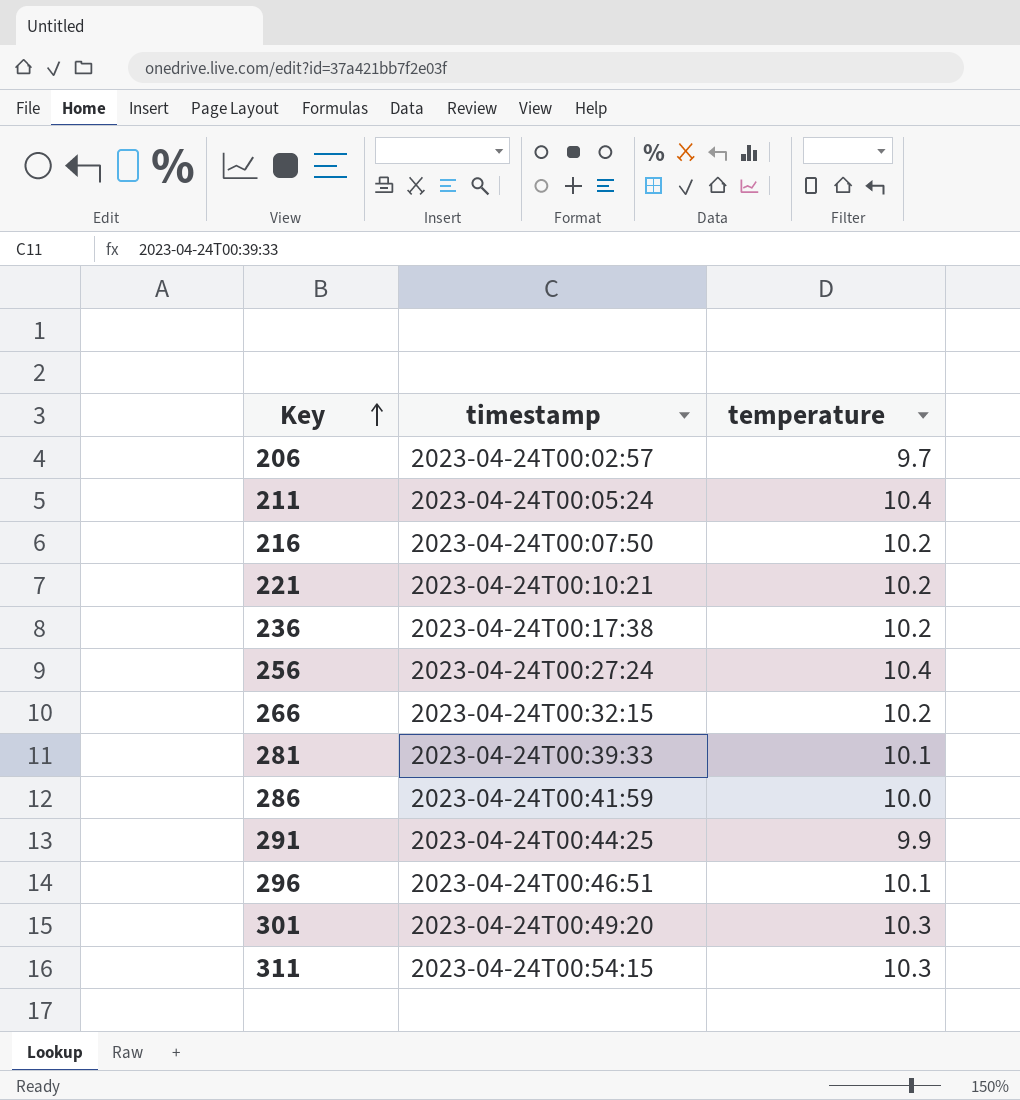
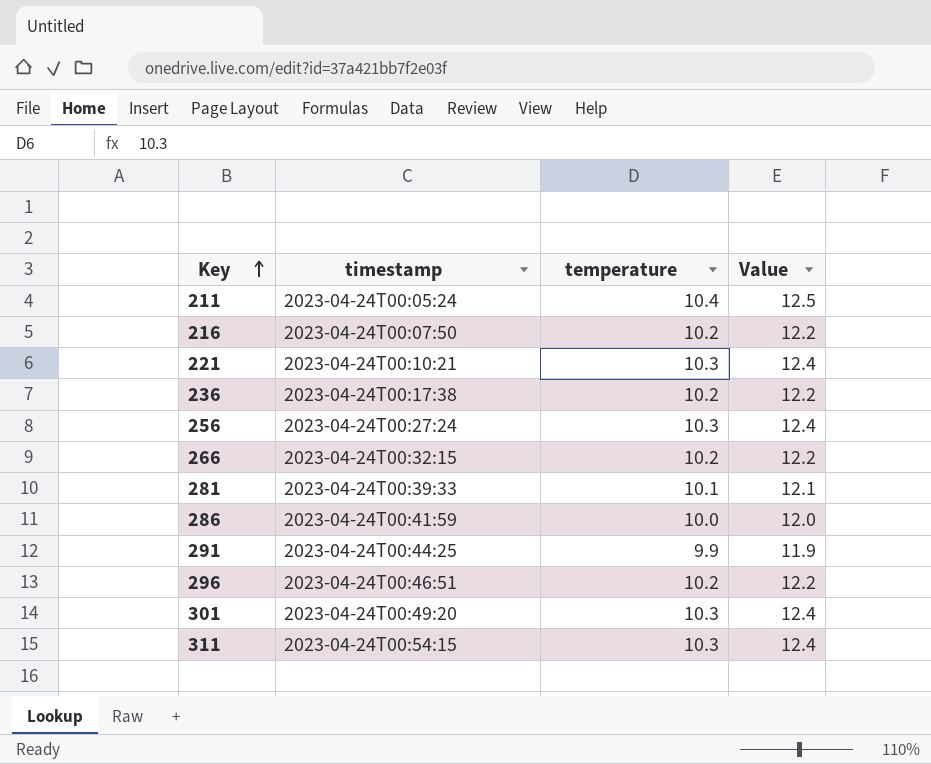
column Value | formula: none -> [temperature] * 1.2
row 206: 2023-04-24T00:02:57 | 9.7 -> none
221 | temperature: 10.2 -> 10.3
256 | temperature: 10.4 -> 10.3
296 | temperature: 10.1 -> 10.2

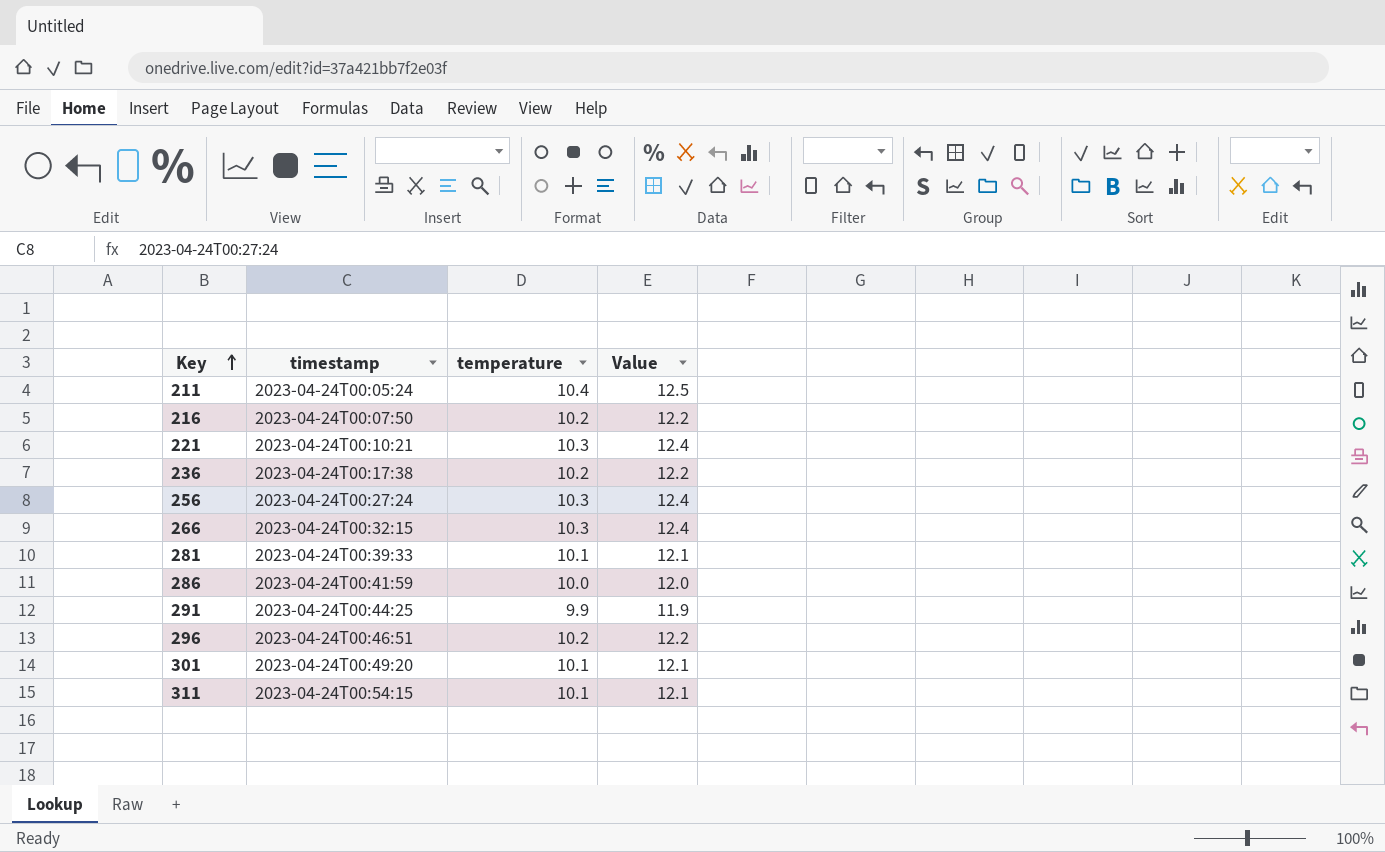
266 | temperature: 10.2 -> 10.3
266 | Value: 12.2 -> 12.4
301 | temperature: 10.3 -> 10.1
301 | Value: 12.4 -> 12.1
311 | temperature: 10.3 -> 10.1
311 | Value: 12.4 -> 12.1

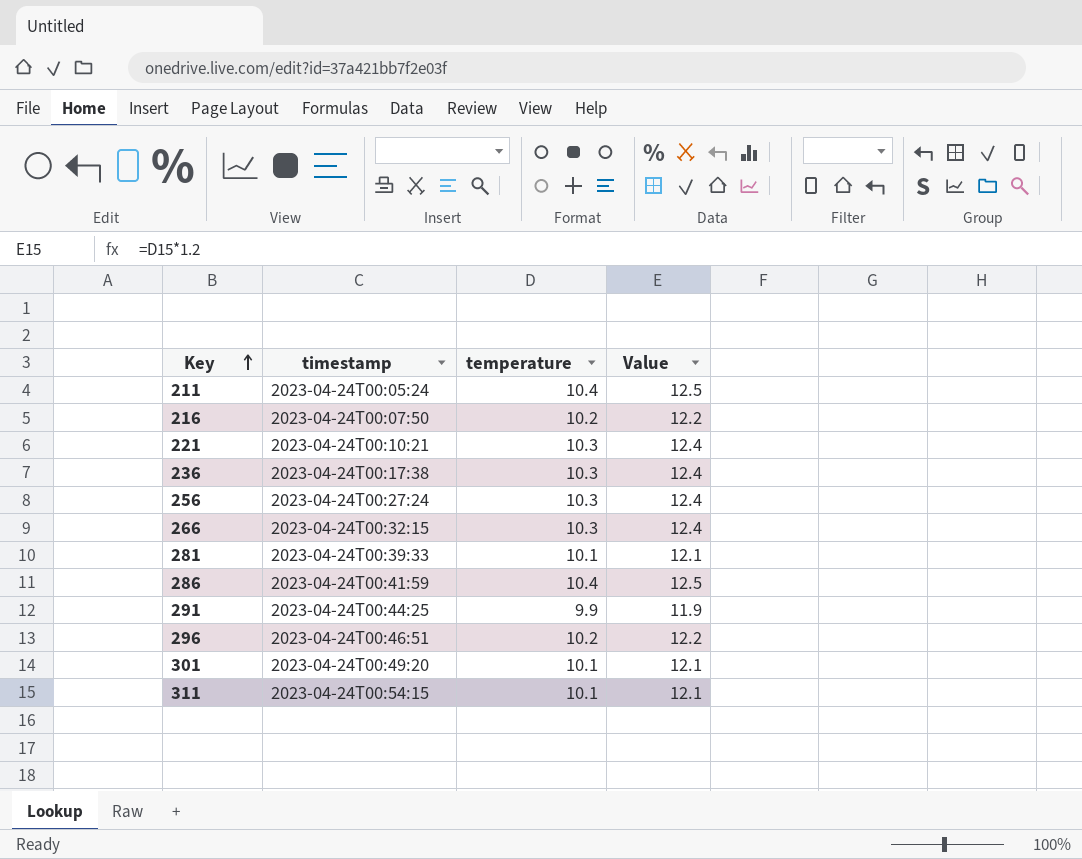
236 | temperature: 10.2 -> 10.3
236 | Value: 12.2 -> 12.4
286 | temperature: 10.0 -> 10.4
286 | Value: 12.0 -> 12.5

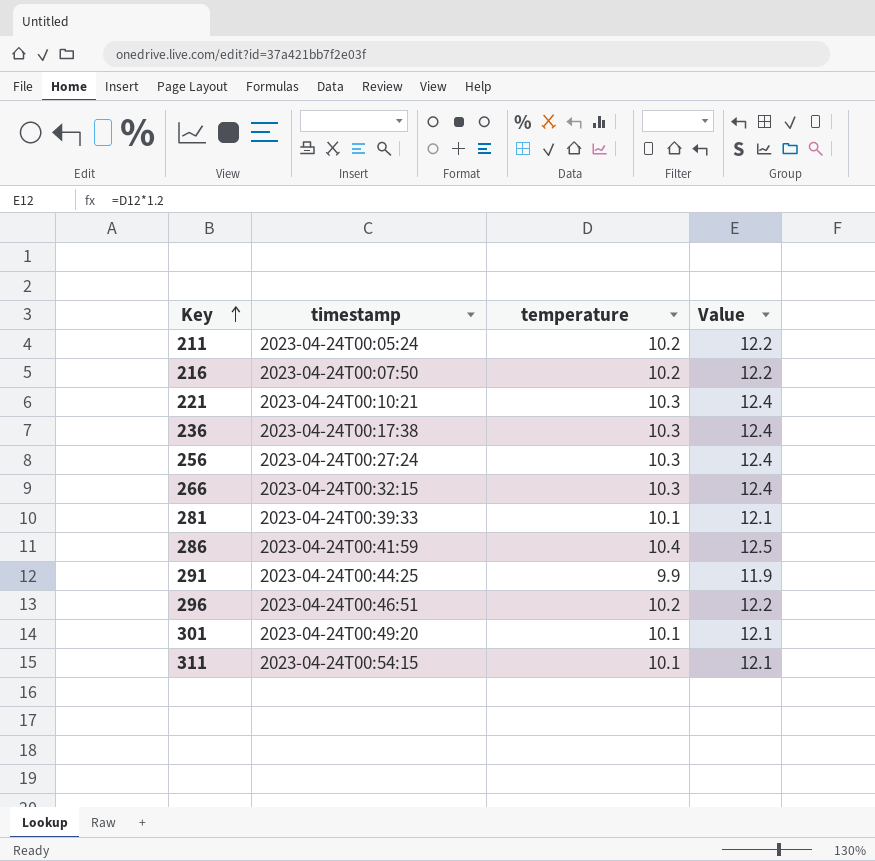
211 | temperature: 10.4 -> 10.2
211 | Value: 12.5 -> 12.2

